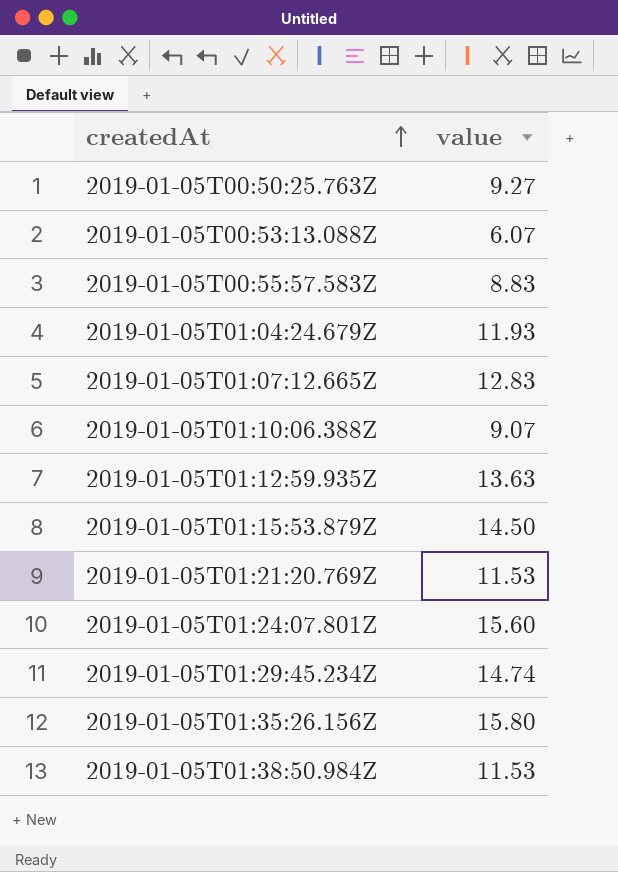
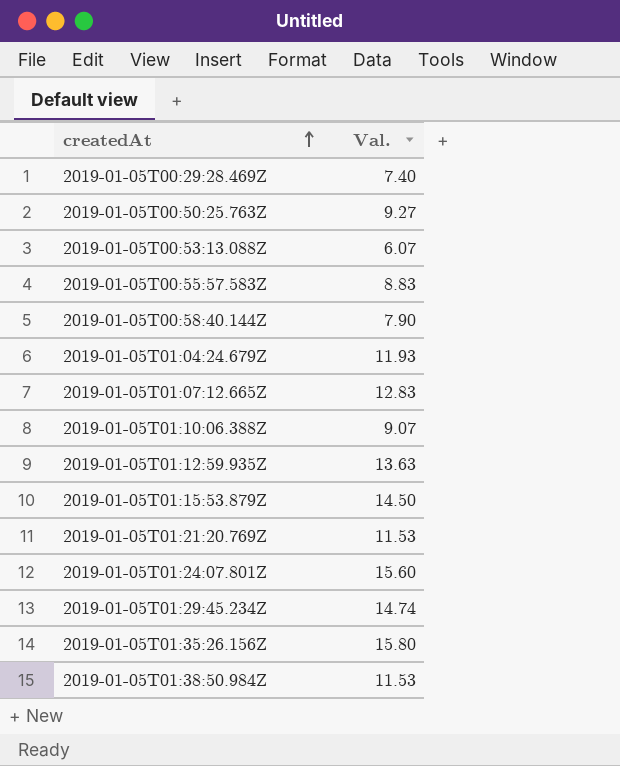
column name: value -> Val.
row 2019-01-05T00:29:28.469Z: none -> 7.40
row 2019-01-05T00:58:40.144Z: none -> 7.90

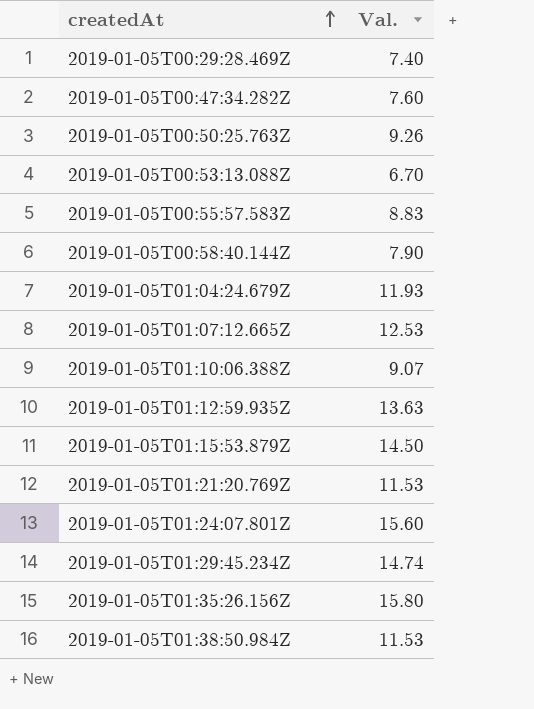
row 2019-01-05T00:47:34.282Z: none -> 7.60
2019-01-05T00:50:25.763Z | Val.: 9.27 -> 9.26
2019-01-05T00:53:13.088Z | Val.: 6.07 -> 6.70
2019-01-05T01:07:12.665Z | Val.: 12.83 -> 12.53

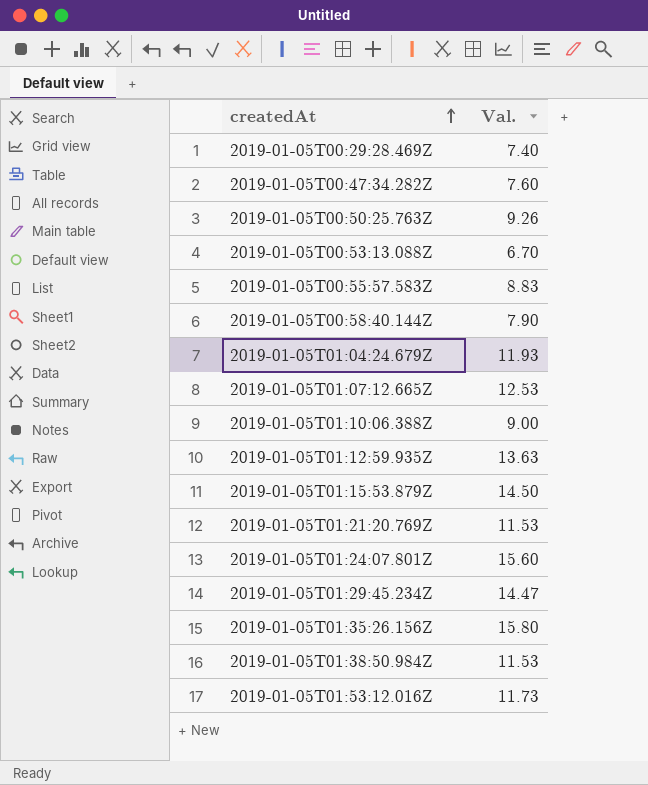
2019-01-05T01:10:06.388Z | Val.: 9.07 -> 9.00
2019-01-05T01:29:45.234Z | Val.: 14.74 -> 14.47
row 2019-01-05T01:53:12.016Z: none -> 11.73

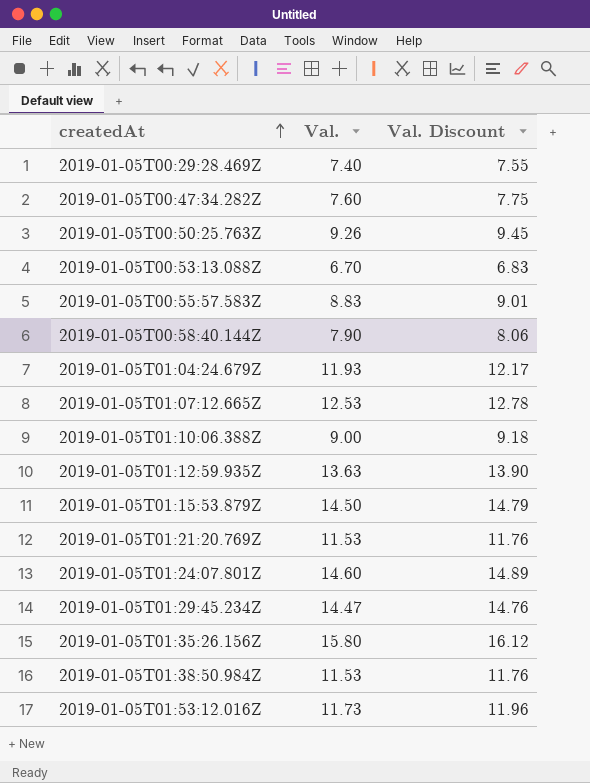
column Val. Discount | formula: none -> [Val.] * 1.02
2019-01-05T01:24:07.801Z | Val.: 15.60 -> 14.60

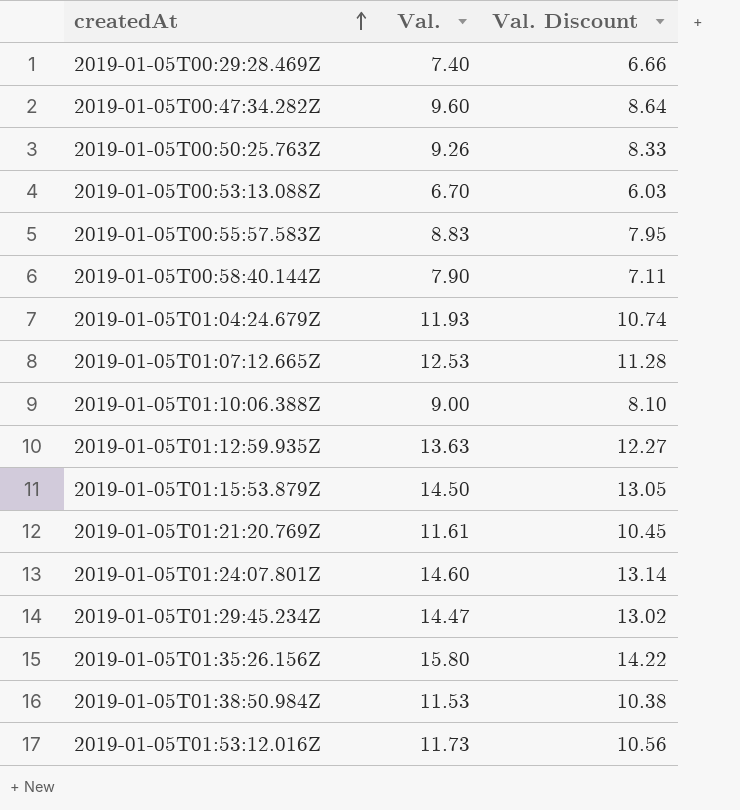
column Val. Discount | formula: [Val.] * 1.02 -> [Val.] * 0.9
2019-01-05T00:47:34.282Z | Val.: 7.60 -> 9.60
2019-01-05T01:21:20.769Z | Val.: 11.53 -> 11.61

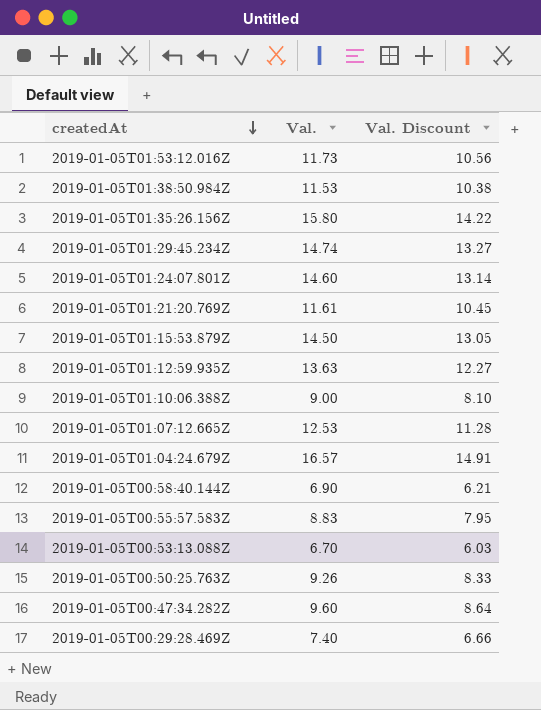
row order: createdAt ascending -> createdAt descending
2019-01-05T01:29:45.234Z | Val.: 14.47 -> 14.74
2019-01-05T01:29:45.234Z | Val. Discount: 13.02 -> 13.27
2019-01-05T01:04:24.679Z | Val.: 11.93 -> 16.57
2019-01-05T01:04:24.679Z | Val. Discount: 10.74 -> 14.91
2019-01-05T00:58:40.144Z | Val.: 7.90 -> 6.90
2019-01-05T00:58:40.144Z | Val. Discount: 7.11 -> 6.21

